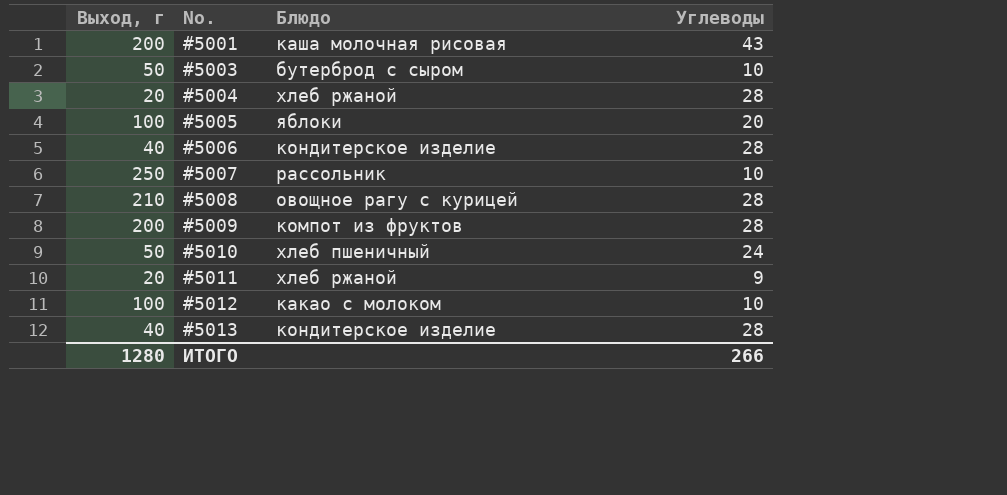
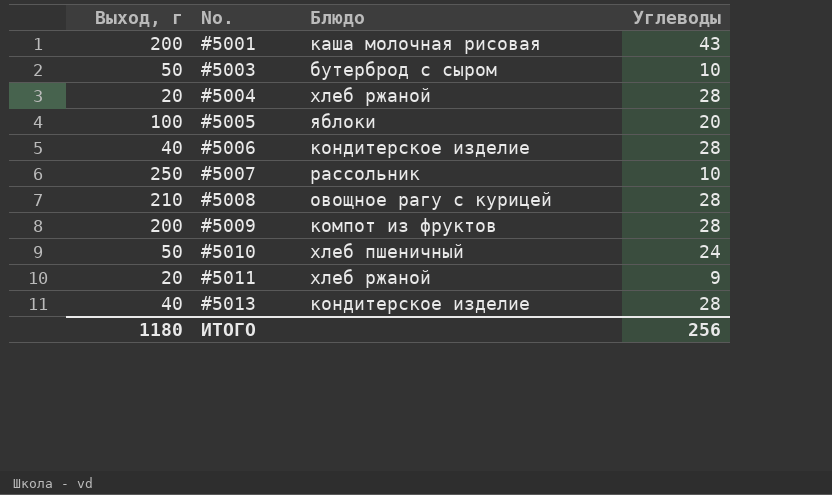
row #5012: 100 | какао с молоком | 10 -> none
ИТОГО | Выход, г: 1280 -> 1180
ИТОГО | Углеводы: 266 -> 256

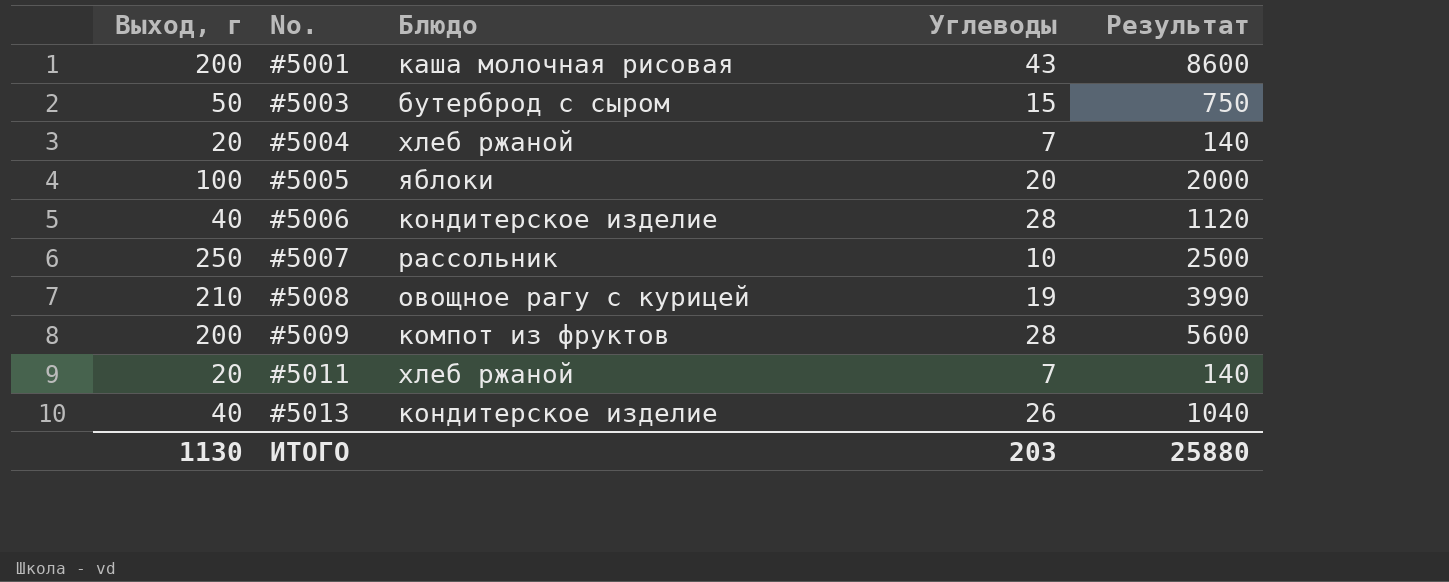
column Результат | formula: none -> [Выход, г] * [Углеводы]
row #5010: 50 | хлеб пшеничный | 24 -> none
#5003 | Углеводы: 10 -> 15
#5004 | Углеводы: 28 -> 7
#5008 | Углеводы: 28 -> 19
#5011 | Углеводы: 9 -> 7
#5013 | Углеводы: 28 -> 26
ИТОГО | Выход, г: 1180 -> 1130
ИТОГО | Углеводы: 256 -> 203

